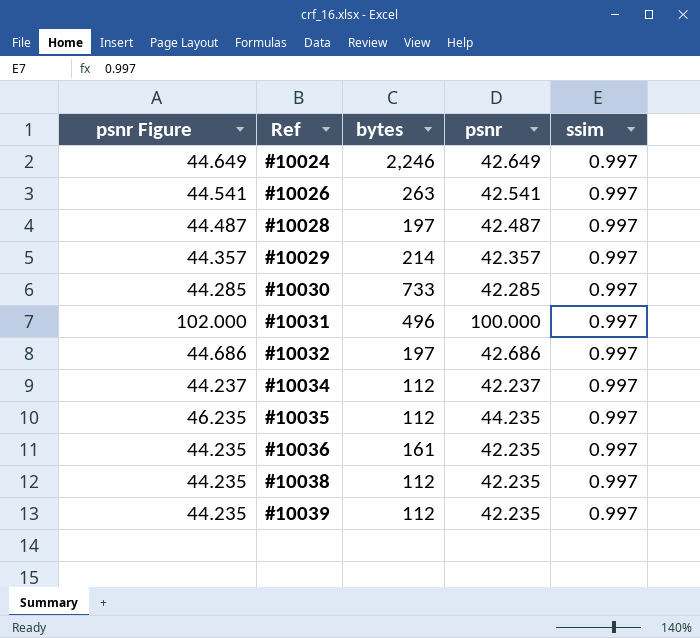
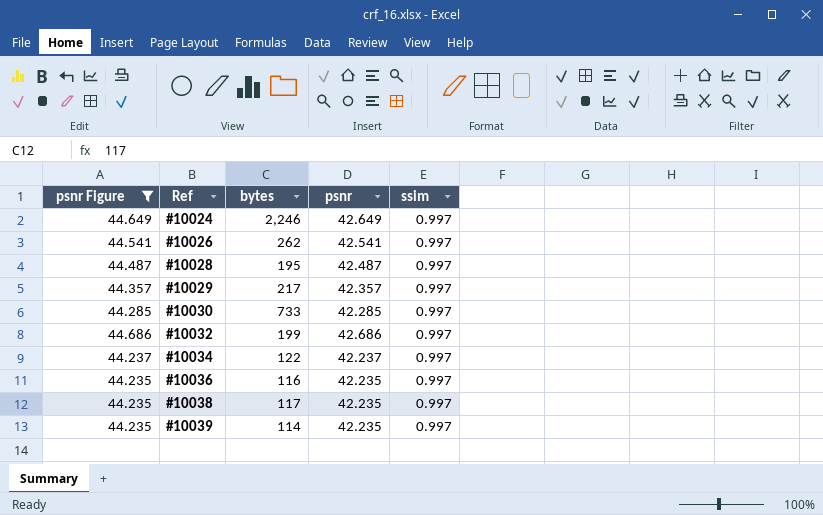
filter: none -> psnr Figure <= 44.686
#10026 | bytes: 263 -> 262
#10028 | bytes: 197 -> 195
#10029 | bytes: 214 -> 217
#10032 | bytes: 197 -> 199
#10034 | bytes: 112 -> 122
#10036 | bytes: 161 -> 116
#10038 | bytes: 112 -> 117
#10039 | bytes: 112 -> 114

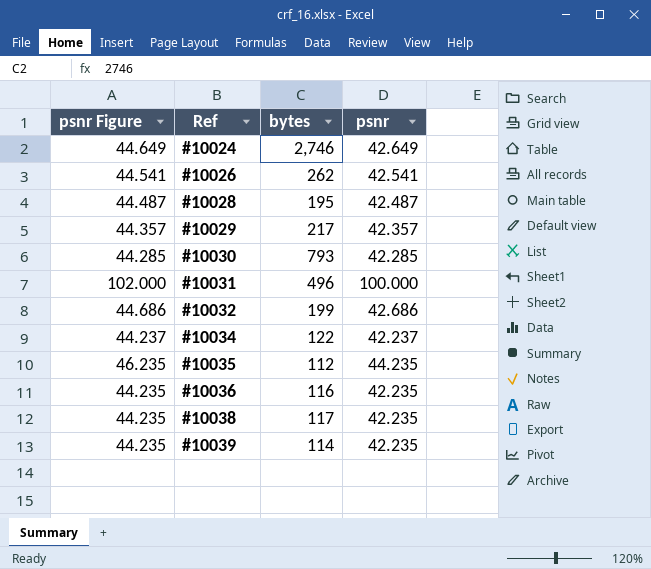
filter: psnr Figure <= 44.686 -> none
column ssim | position: 5 -> none
#10024 | bytes: 2,246 -> 2,746
#10030 | bytes: 733 -> 793

